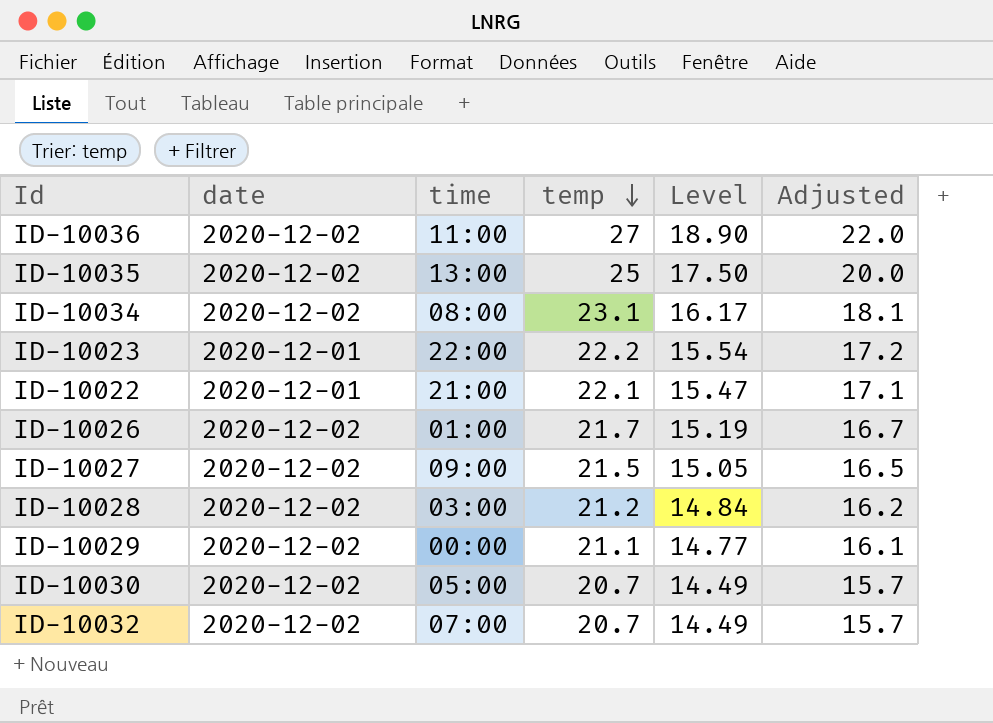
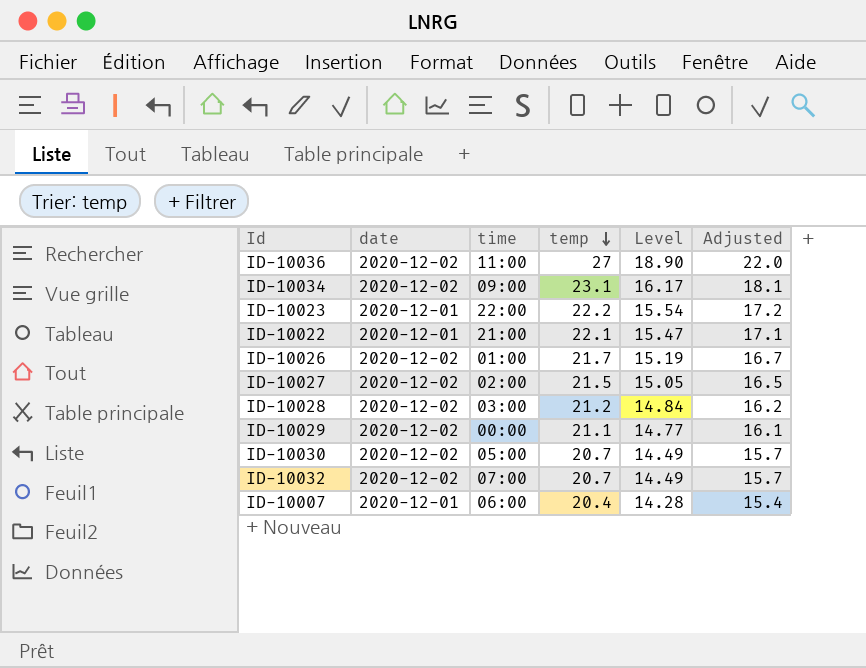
row ID-10035: 2020-12-02 | 13:00 | 25 | 17.50 | 20.0 -> none
ID-10034 | time: 08:00 -> 09:00
ID-10027 | time: 09:00 -> 02:00
row ID-10007: none -> 2020-12-01 | 06:00 | 20.4 | 14.28 | 15.4

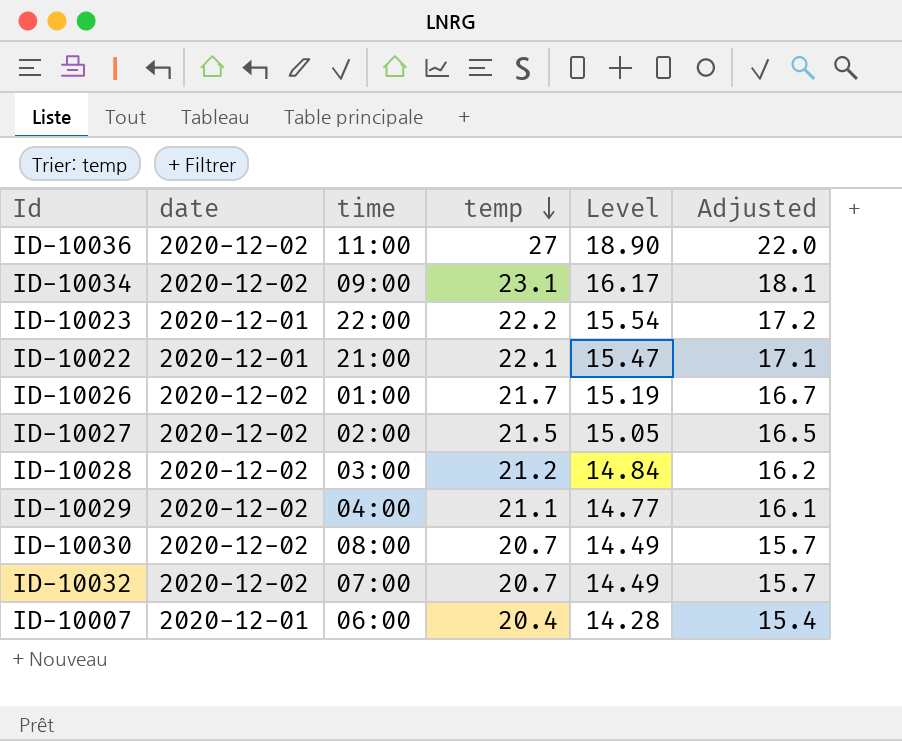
ID-10029 | time: 00:00 -> 04:00
ID-10030 | time: 05:00 -> 08:00

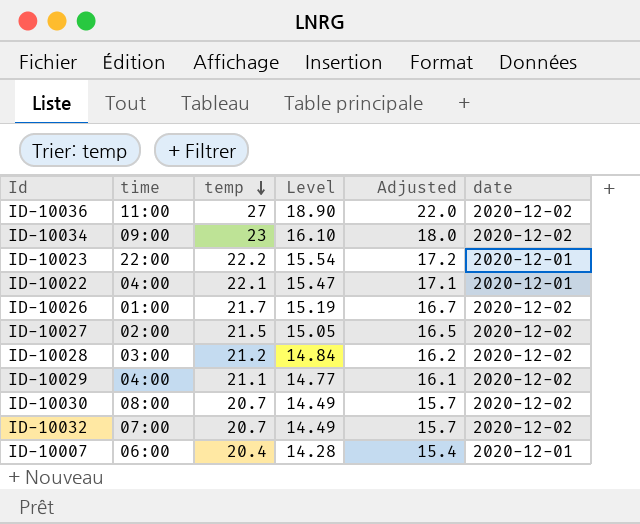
column date | position: 2 -> 6
ID-10034 | temp: 23.1 -> 23
ID-10034 | Level: 16.17 -> 16.10
ID-10034 | Adjusted: 18.1 -> 18.0
ID-10022 | time: 21:00 -> 04:00

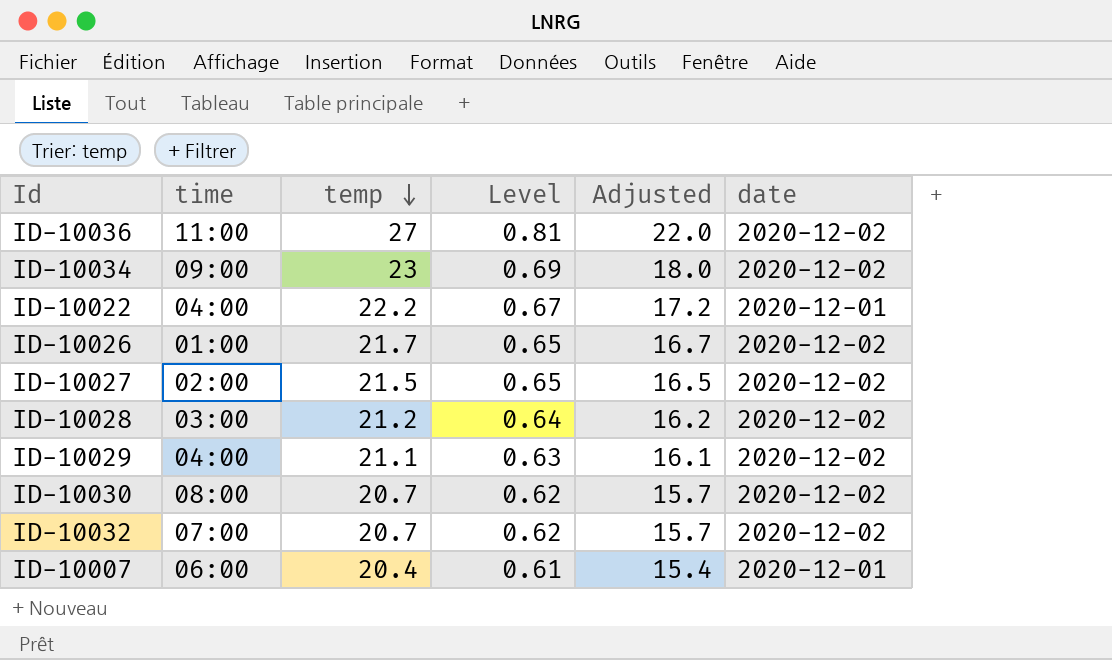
column Level | formula: [temp] * 0.7 -> [temp] * 0.03
row ID-10023: 22:00 | 22.2 | 15.54 | 17.2 | 2020-12-01 -> none
ID-10022 | temp: 22.1 -> 22.2
ID-10022 | Adjusted: 17.1 -> 17.2

